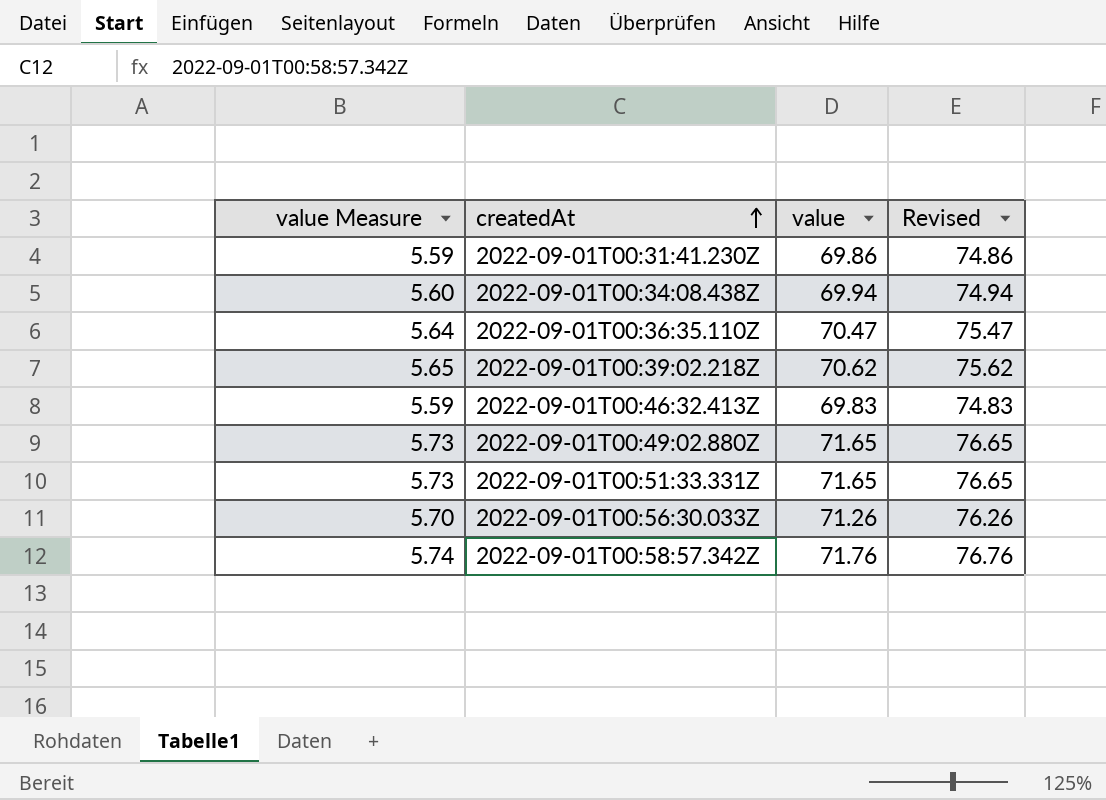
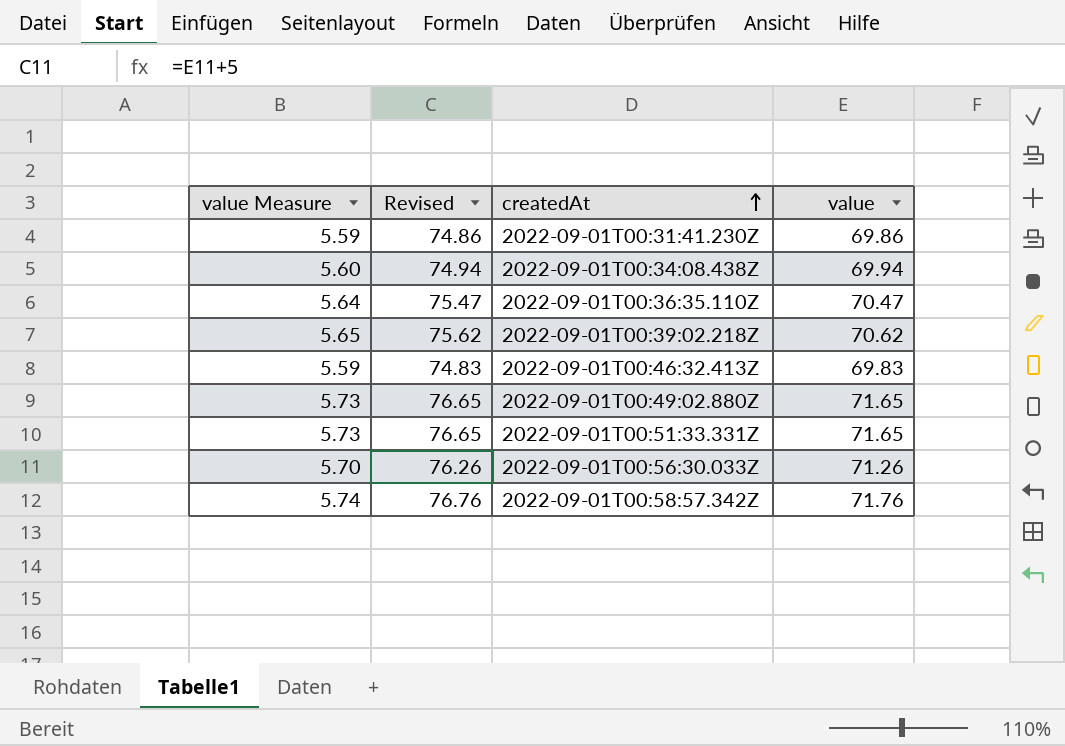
column Revised | position: 4 -> 2

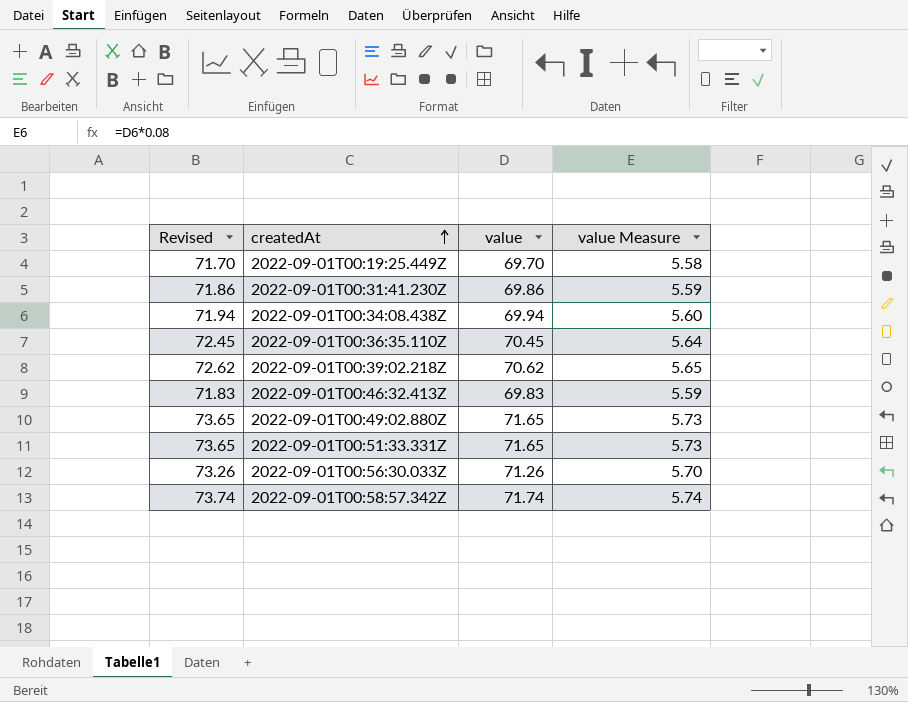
column Revised | formula: [value] + 5 -> [value] + 2
column value Measure | position: 1 -> 4
row 2022-09-01T00:19:25.449Z: none -> 71.70 | 69.70 | 5.58
2022-09-01T00:36:35.110Z | value: 70.47 -> 70.45
2022-09-01T00:58:57.342Z | value: 71.76 -> 71.74

